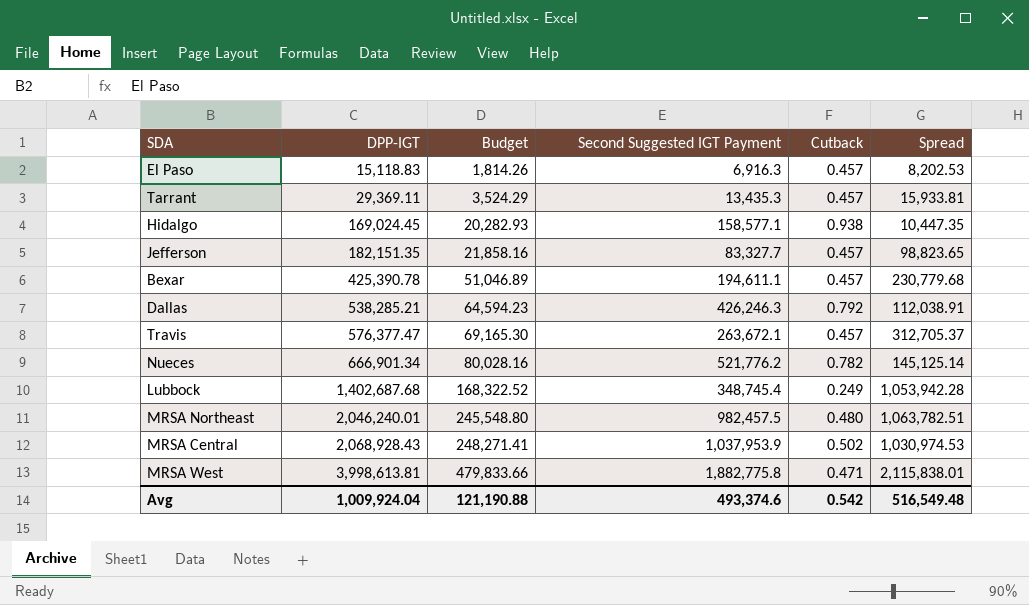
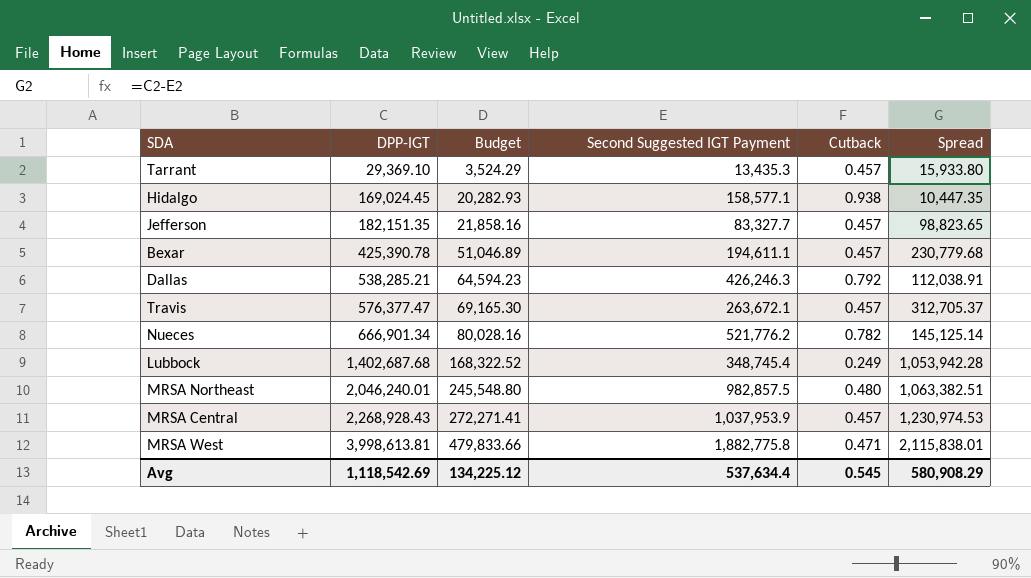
row El Paso: 15,118.83 | 1,814.26 | 6,916.3 | 0.457 | 8,202.53 -> none
Tarrant | DPP-IGT: 29,369.11 -> 29,369.10
Tarrant | Spread: 15,933.81 -> 15,933.80
MRSA Northeast | Second Suggested IGT Payment: 982,457.5 -> 982,857.5
MRSA Northeast | Spread: 1,063,782.51 -> 1,063,382.51
MRSA Central | DPP-IGT: 2,068,928.43 -> 2,268,928.43
MRSA Central | Budget: 248,271.41 -> 272,271.41
MRSA Central | Cutback: 0.502 -> 0.457
MRSA Central | Spread: 1,030,974.53 -> 1,230,974.53
Avg | DPP-IGT: 1,009,924.04 -> 1,118,542.69
Avg | Budget: 121,190.88 -> 134,225.12
Avg | Second Suggested IGT Payment: 493,374.6 -> 537,634.4
Avg | Cutback: 0.542 -> 0.545
Avg | Spread: 516,549.48 -> 580,908.29

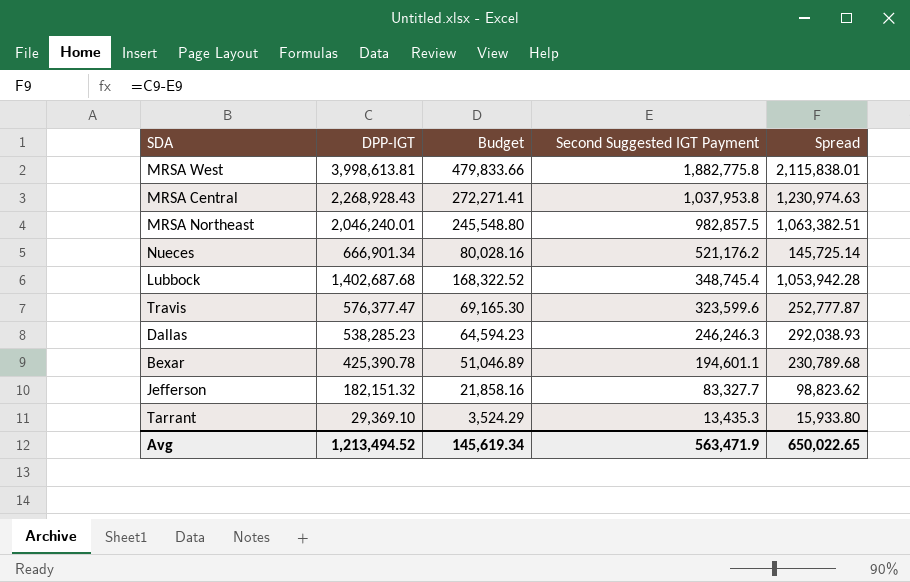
row order: DPP-IGT ascending -> Second Suggested IGT Payment descending
column Cutback | formula: [Second Suggested IGT Payment] / [DPP-IGT] -> none
row Hidalgo: 169,024.45 | 20,282.93 | 158,577.1 | 0.938 | 10,447.35 -> none
MRSA Central | Second Suggested IGT Payment: 1,037,953.9 -> 1,037,953.8
MRSA Central | Spread: 1,230,974.53 -> 1,230,974.63
Nueces | Second Suggested IGT Payment: 521,776.2 -> 521,176.2
Nueces | Spread: 145,125.14 -> 145,725.14
Travis | Second Suggested IGT Payment: 263,672.1 -> 323,599.6
Travis | Spread: 312,705.37 -> 252,777.87
Dallas | DPP-IGT: 538,285.21 -> 538,285.23
Dallas | Second Suggested IGT Payment: 426,246.3 -> 246,246.3
Dallas | Spread: 112,038.91 -> 292,038.93
Bexar | Second Suggested IGT Payment: 194,611.1 -> 194,601.1
Bexar | Spread: 230,779.68 -> 230,789.68
Jefferson | DPP-IGT: 182,151.35 -> 182,151.32
Jefferson | Spread: 98,823.65 -> 98,823.62
Avg | DPP-IGT: 1,118,542.69 -> 1,213,494.52
Avg | Budget: 134,225.12 -> 145,619.34
Avg | Second Suggested IGT Payment: 537,634.4 -> 563,471.9
Avg | Spread: 580,908.29 -> 650,022.65

